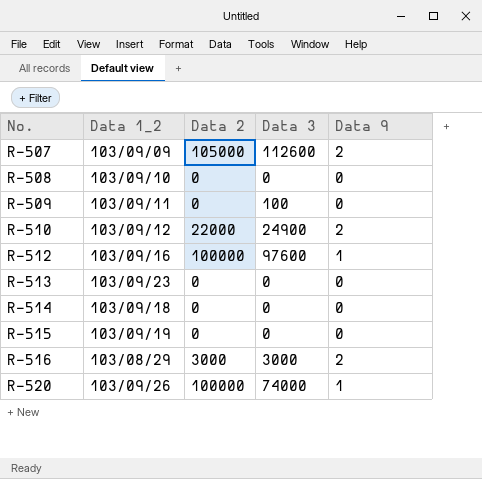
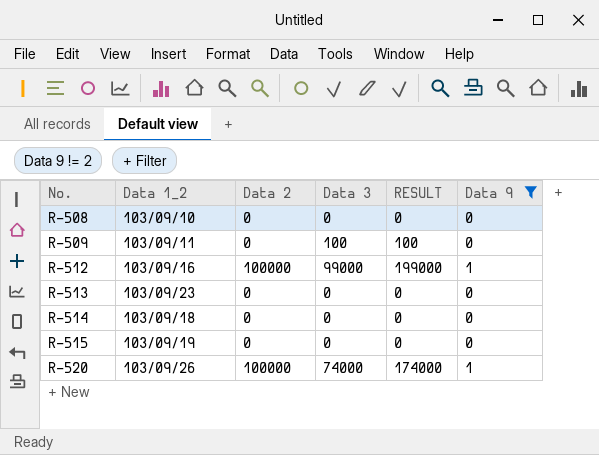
filter: none -> Data 9 != 2
column RESULT | formula: none -> [Data 2] + [Data 3]
R-512 | Data 3: 97600 -> 99000

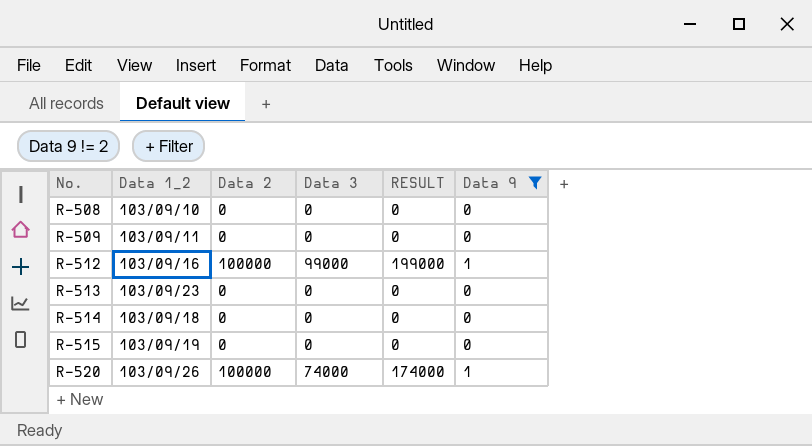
R-509 | Data 3: 100 -> 0
R-509 | RESULT: 100 -> 0

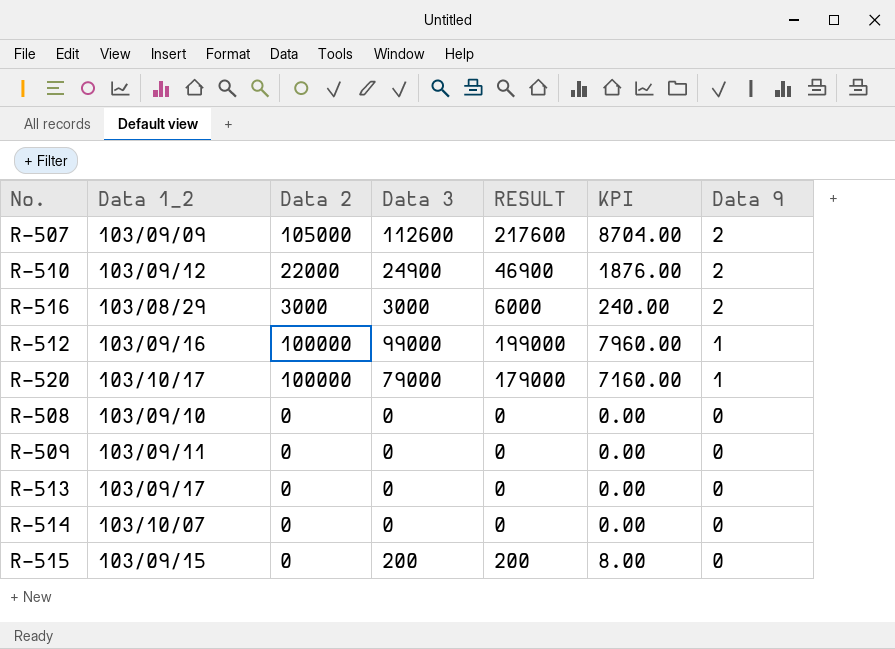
filter: Data 9 != 2 -> none
row order: No. ascending -> Data 9 descending
column KPI | formula: none -> [RESULT] * 0.04
R-520 | Data 1_2: 103/09/26 -> 103/10/17
R-520 | Data 3: 74000 -> 79000
R-520 | RESULT: 174000 -> 179000
R-513 | Data 1_2: 103/09/23 -> 103/09/17
R-514 | Data 1_2: 103/09/18 -> 103/10/07
R-515 | Data 1_2: 103/09/19 -> 103/09/15
R-515 | Data 3: 0 -> 200
R-515 | RESULT: 0 -> 200

